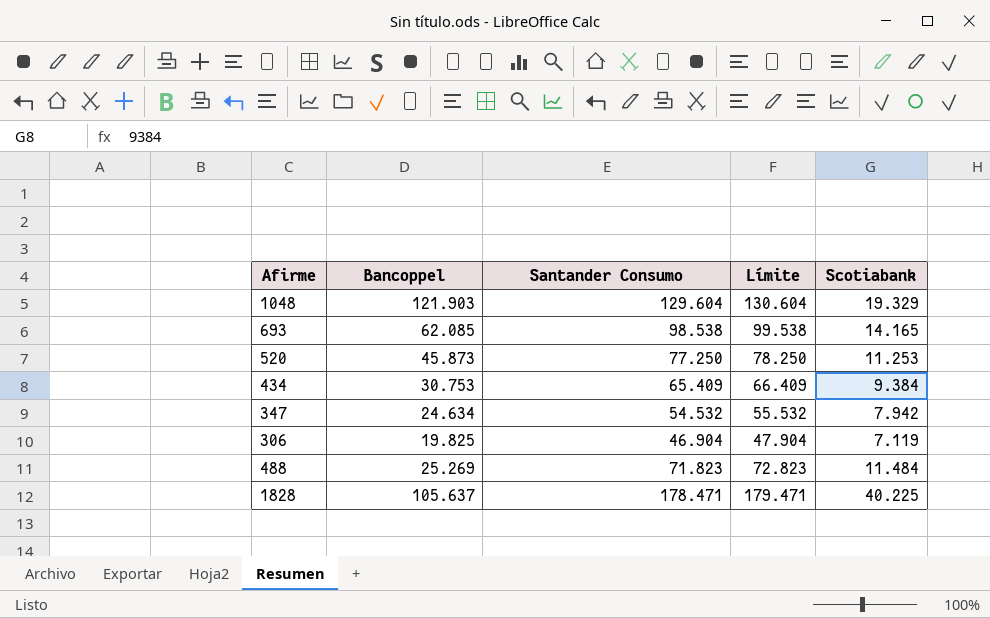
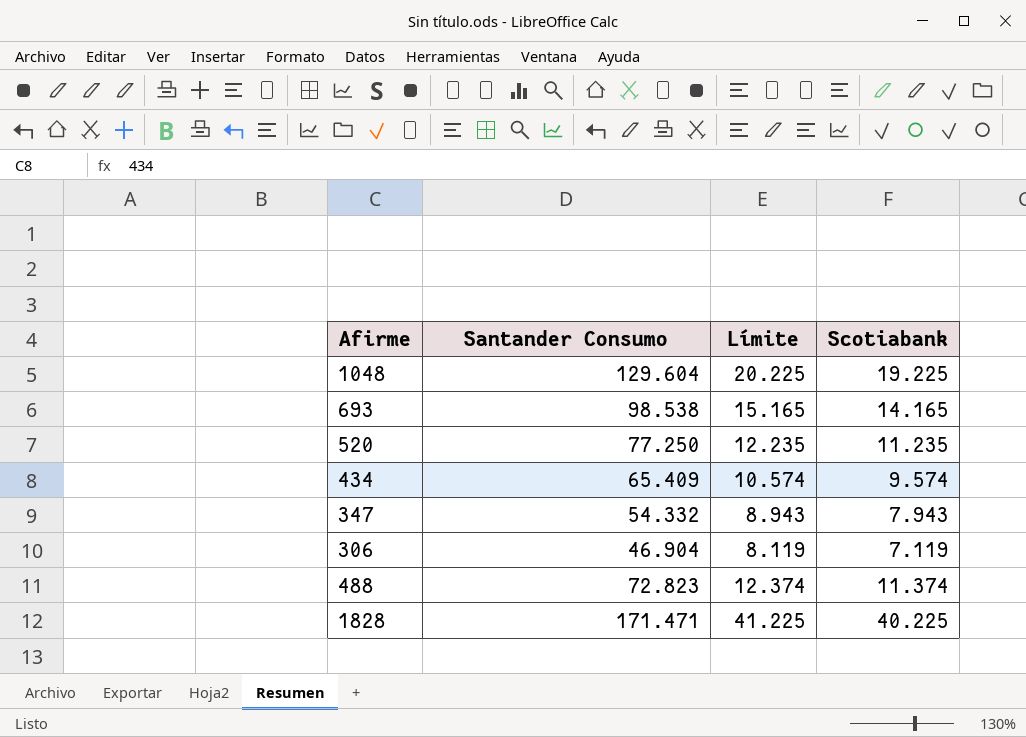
column Bancoppel | position: 2 -> none
column Límite | formula: [Santander Consumo] + 1000 -> [Scotiabank] + 1000
1048 | Scotiabank: 19.329 -> 19.225
520 | Scotiabank: 11.253 -> 11.235
434 | Scotiabank: 9.384 -> 9.574
347 | Santander Consumo: 54.532 -> 54.332
347 | Scotiabank: 7.942 -> 7.943
488 | Santander Consumo: 71.823 -> 72.823
488 | Scotiabank: 11.484 -> 11.374
1828 | Santander Consumo: 178.471 -> 171.471

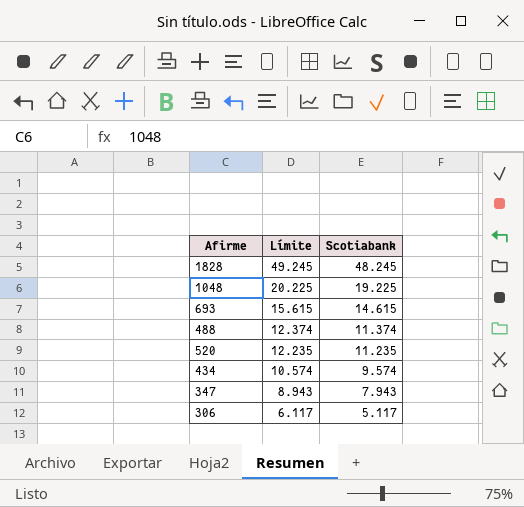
row order: none -> Límite descending
column Santander Consumo | position: 2 -> none
1828 | Límite: 41.225 -> 49.245
1828 | Scotiabank: 40.225 -> 48.245
693 | Límite: 15.165 -> 15.615
693 | Scotiabank: 14.165 -> 14.615
306 | Límite: 8.119 -> 6.117
306 | Scotiabank: 7.119 -> 5.117

